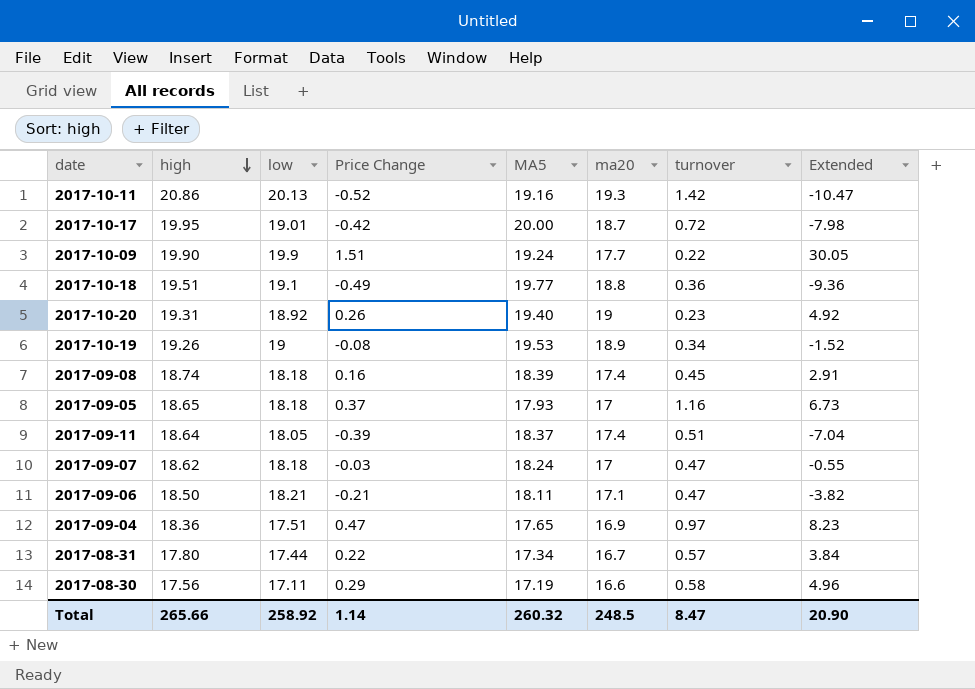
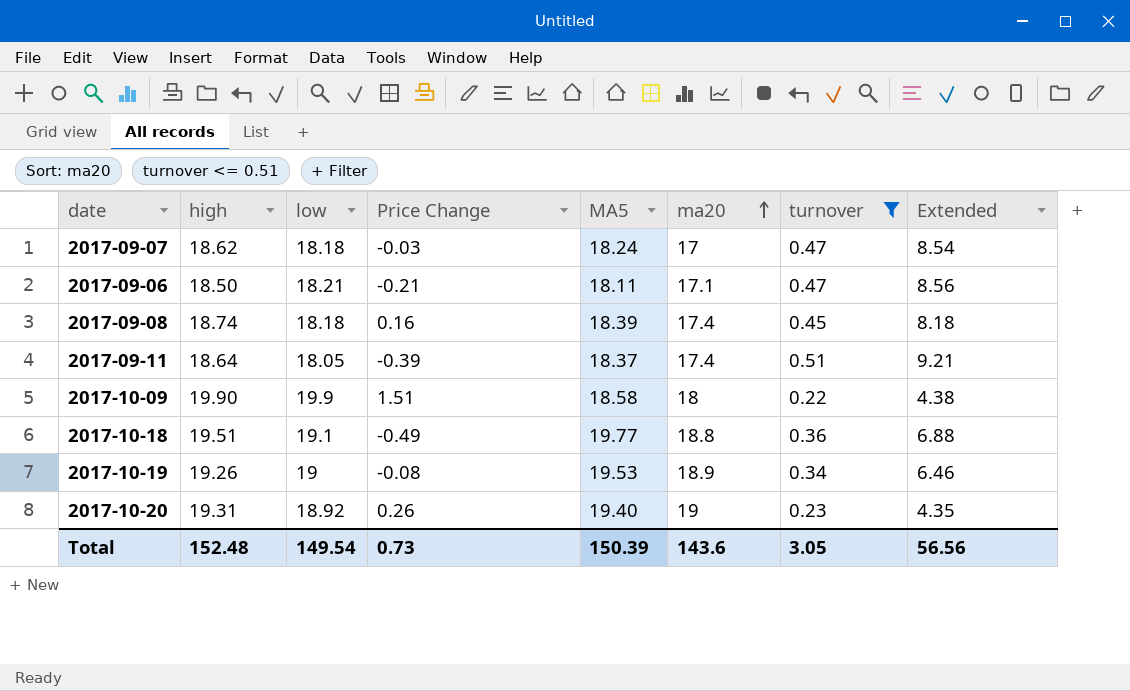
filter: none -> turnover <= 0.51
row order: high descending -> ma20 ascending
column Extended | formula: [low] * [Price Change] -> [low] * [turnover]
2017-10-09 | MA5: 19.24 -> 18.58
2017-10-09 | ma20: 17.7 -> 18
Total | high: 265.66 -> 152.48
Total | low: 258.92 -> 149.54
Total | Price Change: 1.14 -> 0.73
Total | MA5: 260.32 -> 150.39
Total | ma20: 248.5 -> 143.6
Total | turnover: 8.47 -> 3.05
Total | Extended: 20.90 -> 56.56

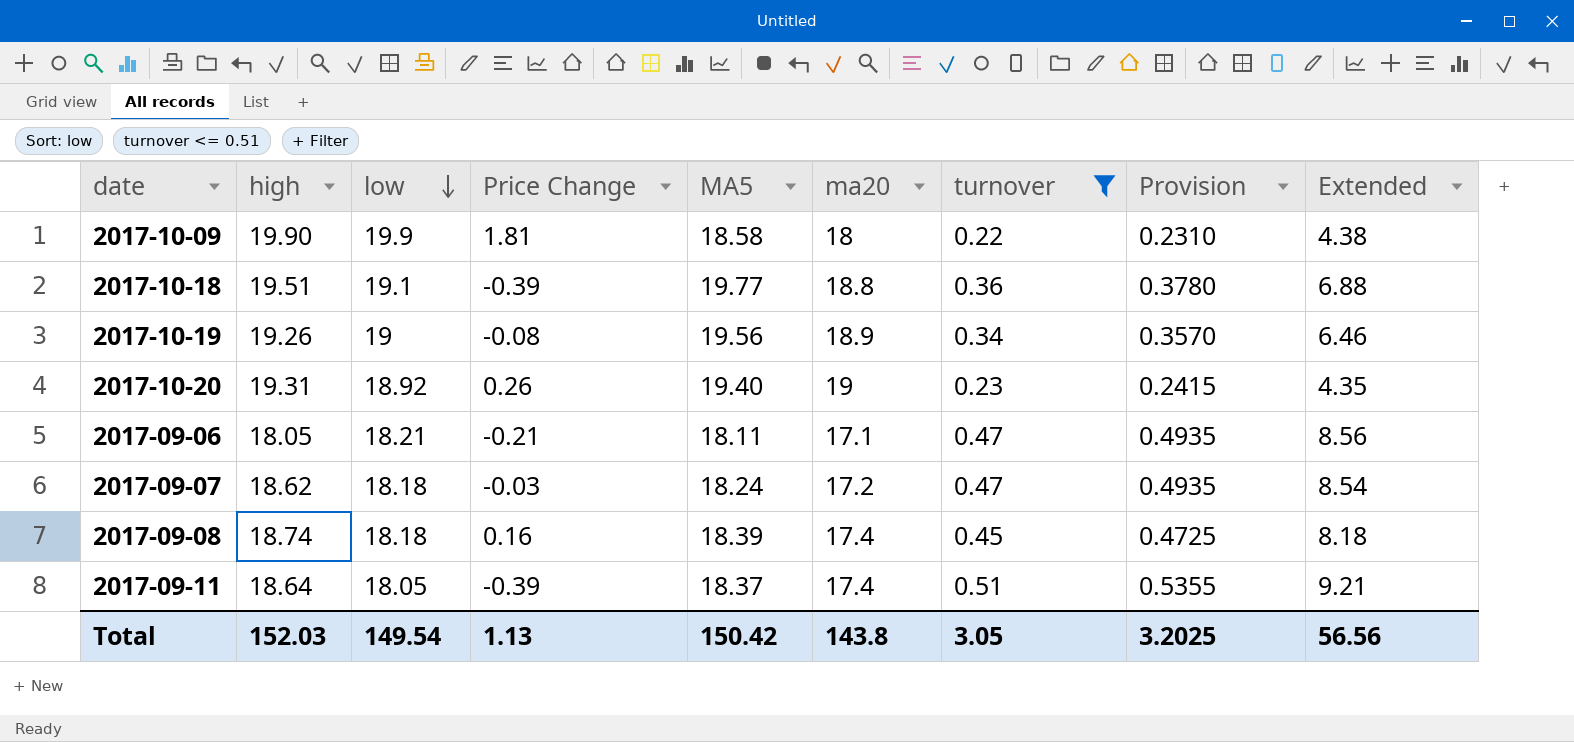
row order: ma20 ascending -> low descending
column Provision | formula: none -> [turnover] * 1.05
2017-10-09 | Price Change: 1.51 -> 1.81
2017-10-18 | Price Change: -0.49 -> -0.39
2017-10-19 | MA5: 19.53 -> 19.56
2017-09-06 | high: 18.50 -> 18.05
2017-09-07 | ma20: 17 -> 17.2
Total | high: 152.48 -> 152.03
Total | Price Change: 0.73 -> 1.13
Total | MA5: 150.39 -> 150.42
Total | ma20: 143.6 -> 143.8

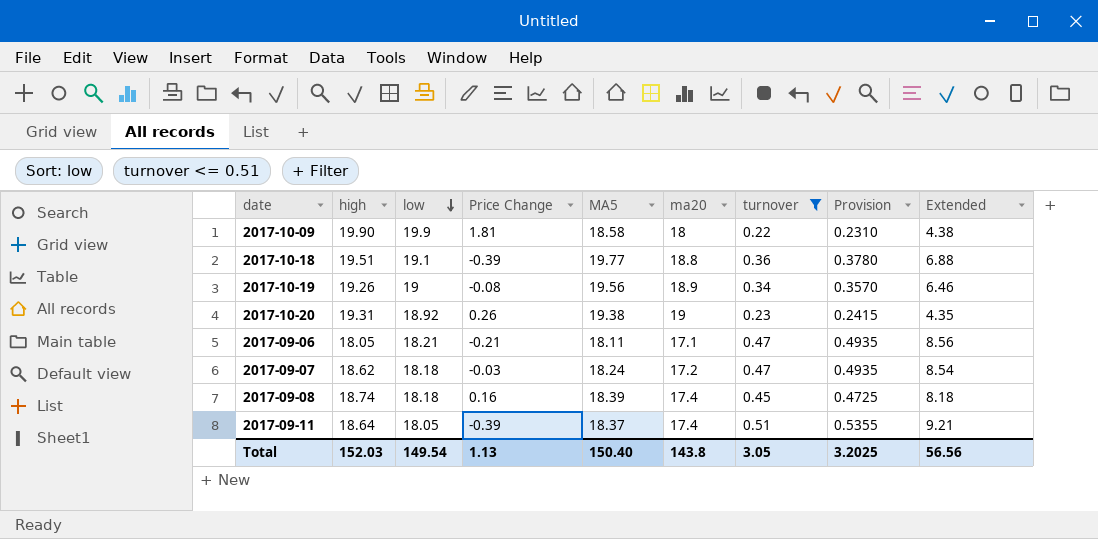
2017-10-20 | MA5: 19.40 -> 19.38
Total | MA5: 150.42 -> 150.40

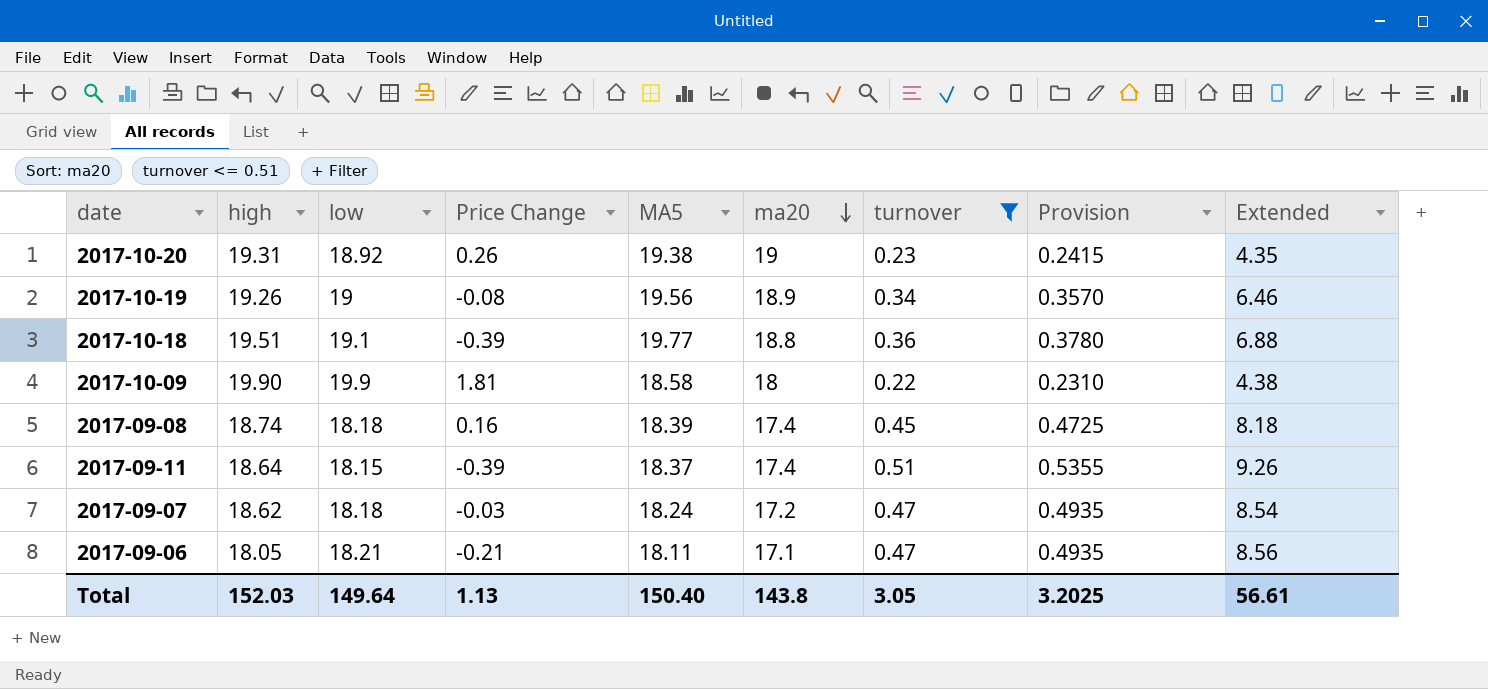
row order: low descending -> ma20 descending
2017-09-11 | low: 18.05 -> 18.15
2017-09-11 | Extended: 9.21 -> 9.26
Total | low: 149.54 -> 149.64
Total | Extended: 56.56 -> 56.61

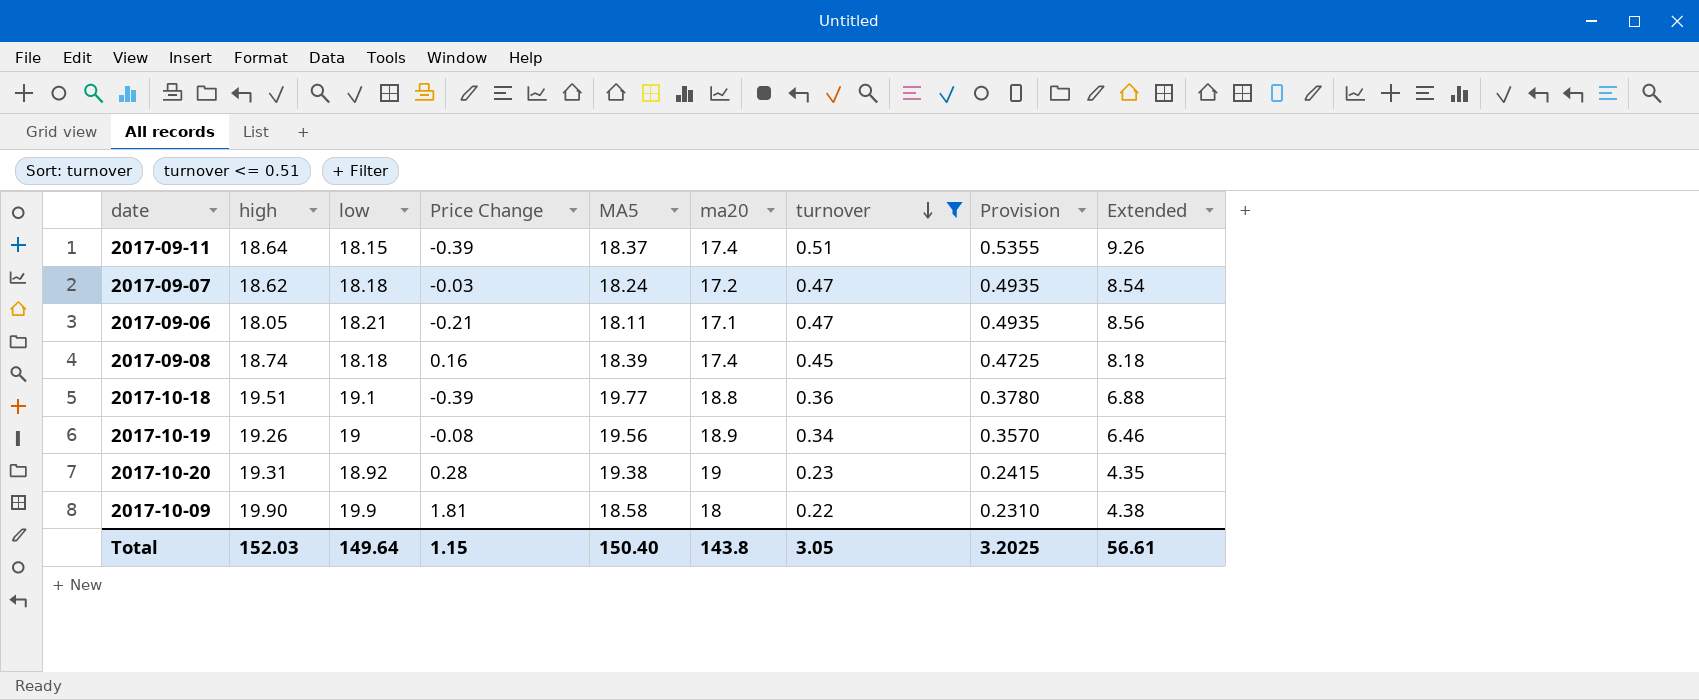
row order: ma20 descending -> turnover descending
2017-10-20 | Price Change: 0.26 -> 0.28
Total | Price Change: 1.13 -> 1.15

